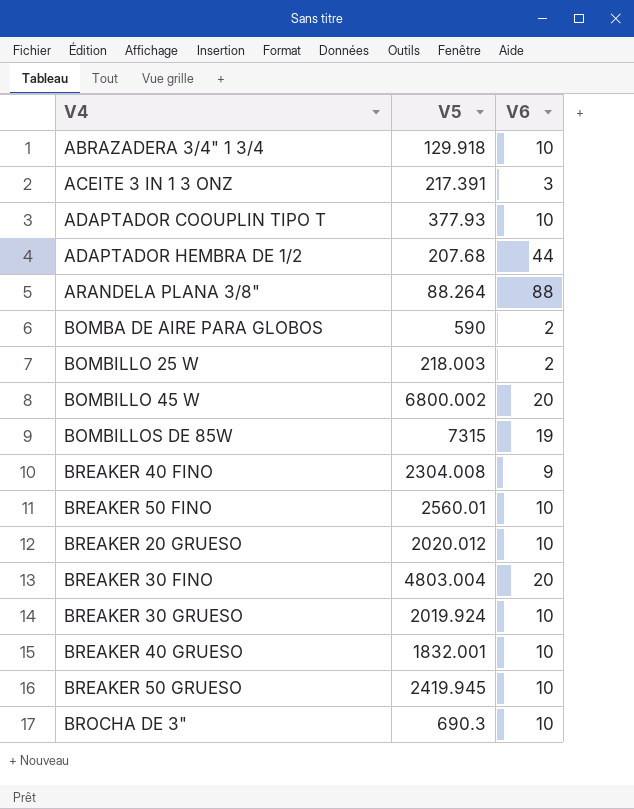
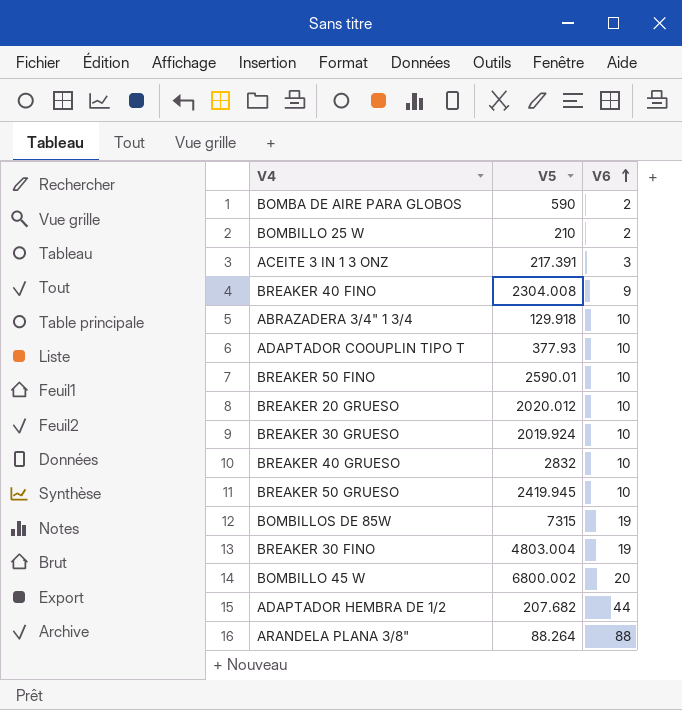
row order: none -> V6 ascending
row BROCHA DE 3": 690.3 | 10 -> none
BOMBILLO 25 W | V5: 218.003 -> 210
BREAKER 50 FINO | V5: 2560.01 -> 2590.01
BREAKER 40 GRUESO | V5: 1832.001 -> 2832
BREAKER 30 FINO | V6: 20 -> 19
ADAPTADOR HEMBRA DE 1/2 | V5: 207.68 -> 207.682

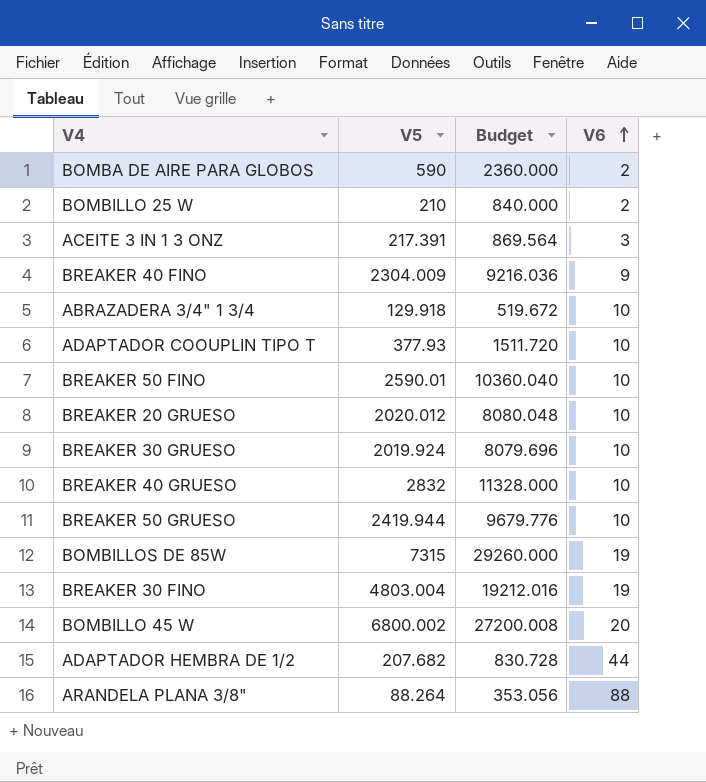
column Budget | formula: none -> [V5] * 4
BREAKER 40 FINO | V5: 2304.008 -> 2304.009
BREAKER 50 GRUESO | V5: 2419.945 -> 2419.944

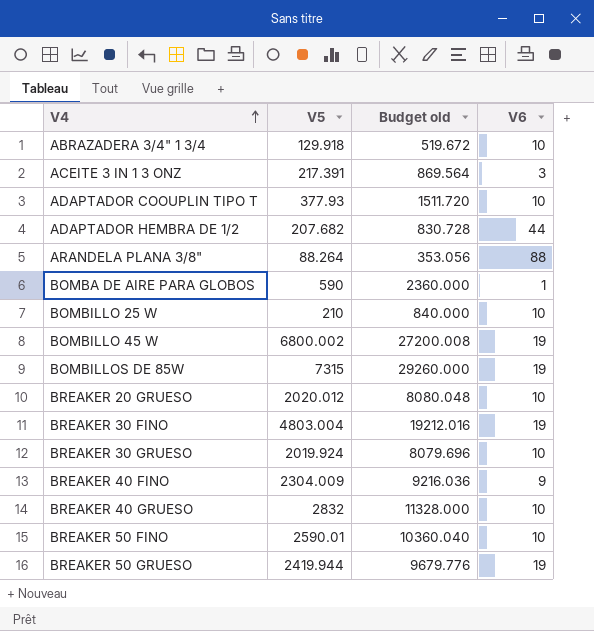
row order: V6 ascending -> V4 ascending
column name: Budget -> Budget old
BOMBA DE AIRE PARA GLOBOS | V6: 2 -> 1
BOMBILLO 25 W | V6: 2 -> 10
BOMBILLO 45 W | V6: 20 -> 19
BREAKER 50 GRUESO | V6: 10 -> 19

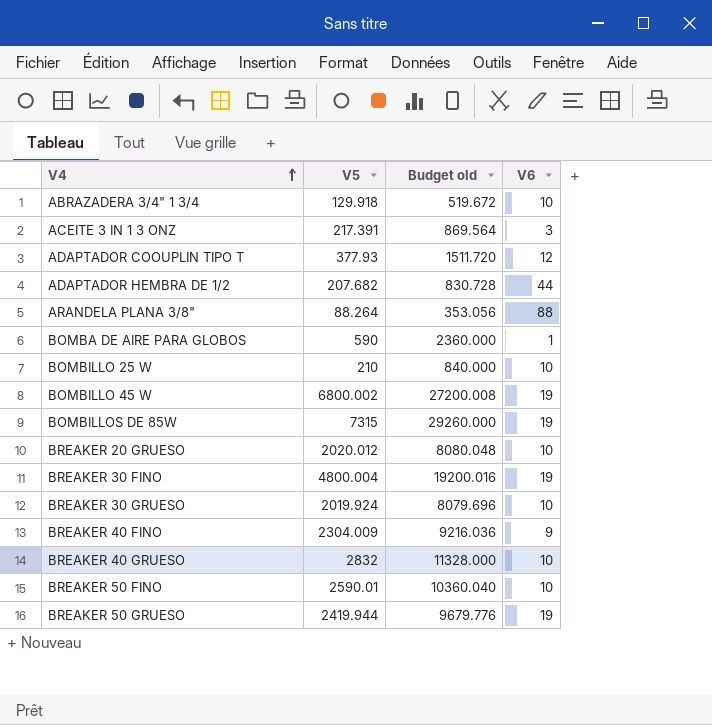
ADAPTADOR COOUPLIN TIPO T | V6: 10 -> 12
BREAKER 30 FINO | V5: 4803.004 -> 4800.004
BREAKER 30 FINO | Budget old: 19212.016 -> 19200.016

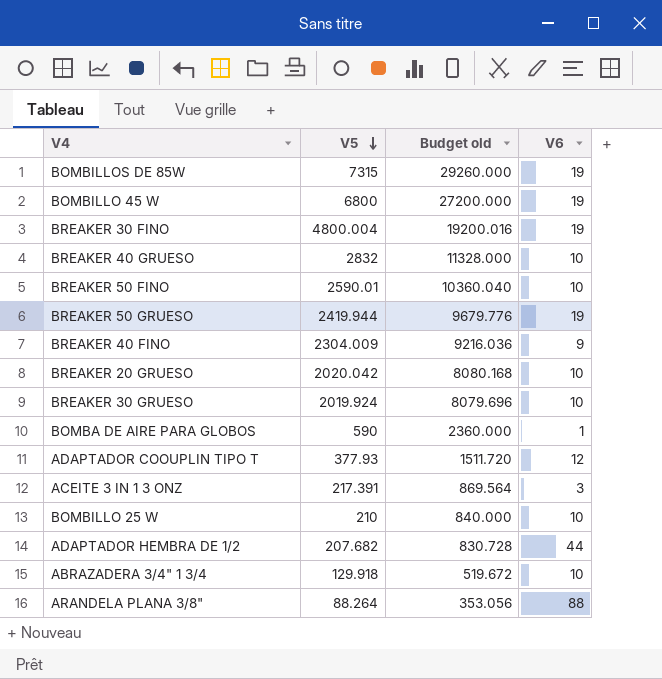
row order: V4 ascending -> V5 descending
BOMBILLO 45 W | V5: 6800.002 -> 6800
BOMBILLO 45 W | Budget old: 27200.008 -> 27200.000
BREAKER 20 GRUESO | V5: 2020.012 -> 2020.042
BREAKER 20 GRUESO | Budget old: 8080.048 -> 8080.168

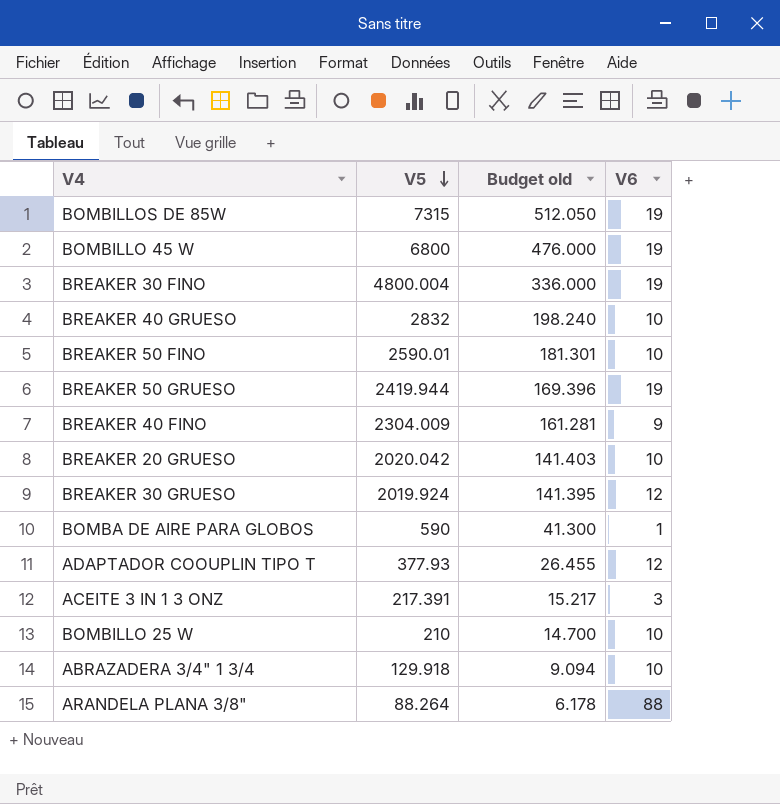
column Budget old | formula: [V5] * 4 -> [V5] * 0.07
row ADAPTADOR HEMBRA DE 1/2: 207.682 | 830.728 | 44 -> none
BREAKER 30 GRUESO | V6: 10 -> 12

